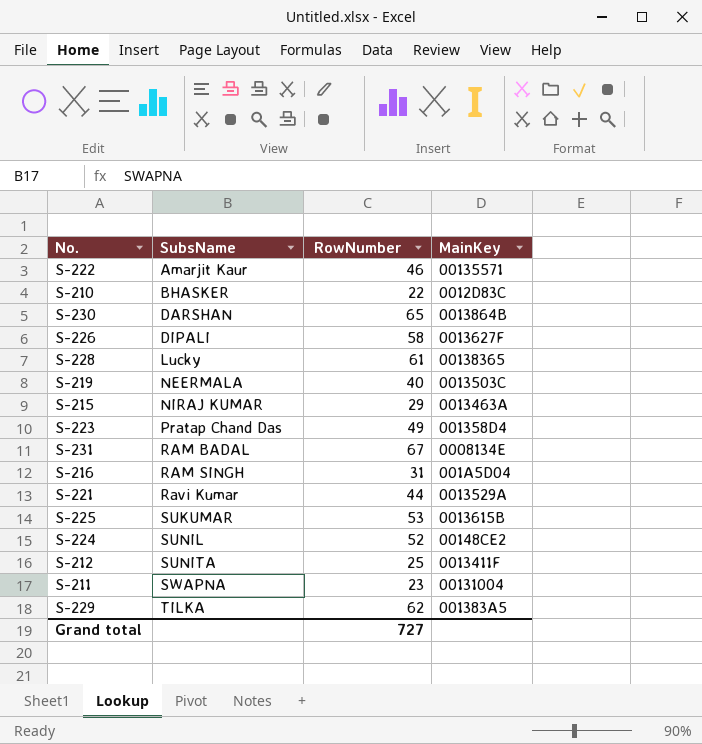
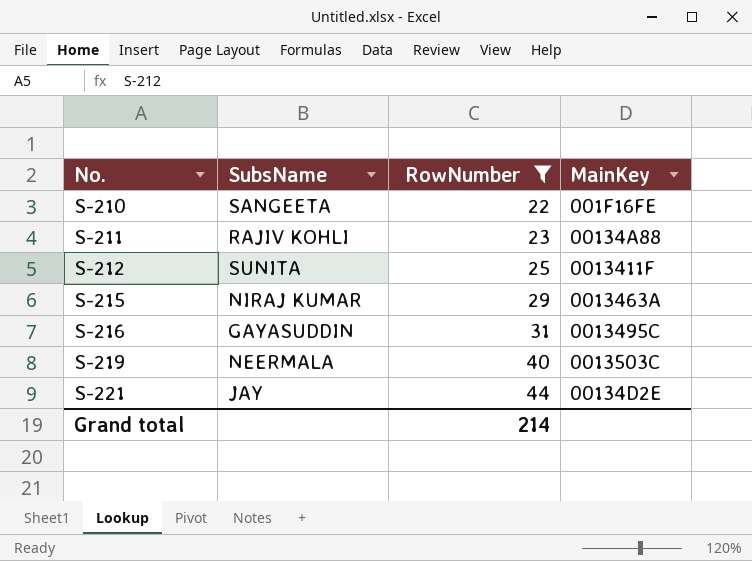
filter: none -> RowNumber <= 44
row order: SubsName ascending -> No. ascending
S-210 | SubsName: BHASKER -> SANGEETA
S-210 | MainKey: 0012D83C -> 001F16FE
S-211 | SubsName: SWAPNA -> RAJIV KOHLI
S-211 | MainKey: 00131004 -> 00134A88
S-216 | SubsName: RAM SINGH -> GAYASUDDIN
S-216 | MainKey: 001A5D04 -> 0013495C
S-221 | SubsName: Ravi Kumar -> JAY
S-221 | MainKey: 0013529A -> 00134D2E
Grand total | RowNumber: 727 -> 214

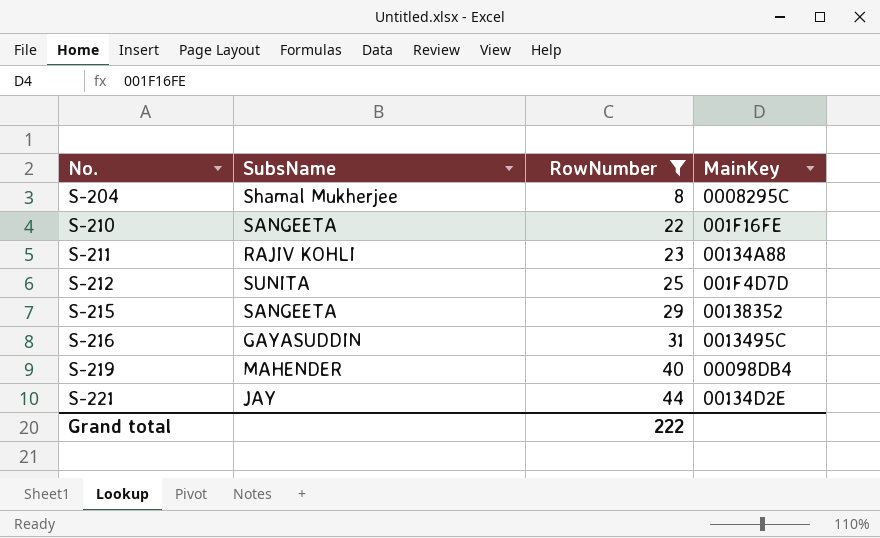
row S-204: none -> Shamal Mukherjee | 8 | 0008295C
S-212 | MainKey: 0013411F -> 001F4D7D
S-215 | SubsName: NIRAJ KUMAR -> SANGEETA
S-215 | MainKey: 0013463A -> 00138352
S-219 | SubsName: NEERMALA -> MAHENDER
S-219 | MainKey: 0013503C -> 00098DB4
Grand total | RowNumber: 214 -> 222

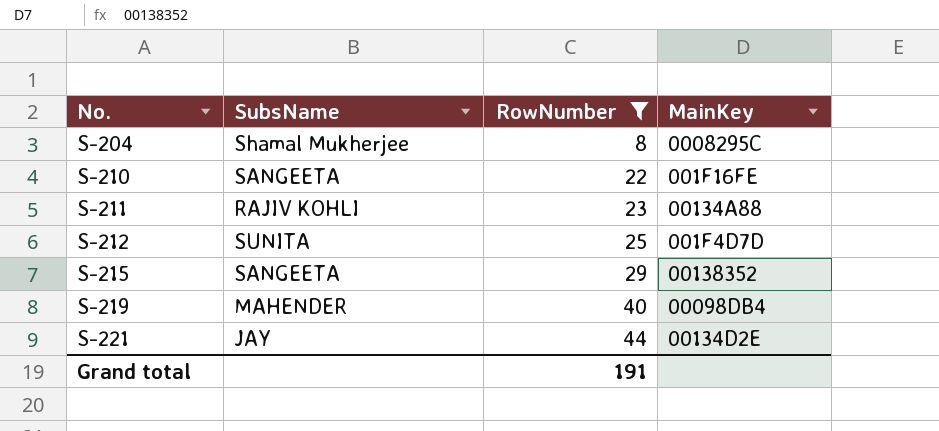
row S-216: GAYASUDDIN | 31 | 0013495C -> none
Grand total | RowNumber: 222 -> 191

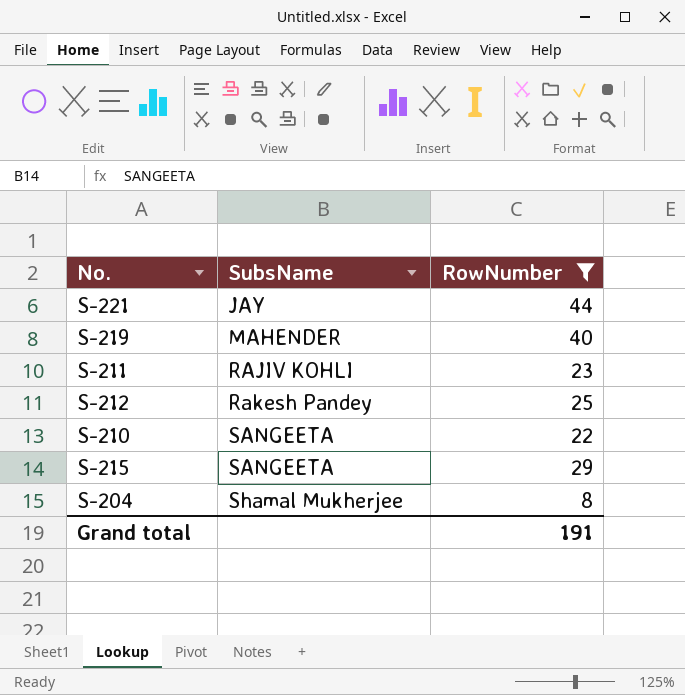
row order: No. ascending -> SubsName ascending
column MainKey | position: 4 -> none
S-212 | SubsName: SUNITA -> Rakesh Pandey

